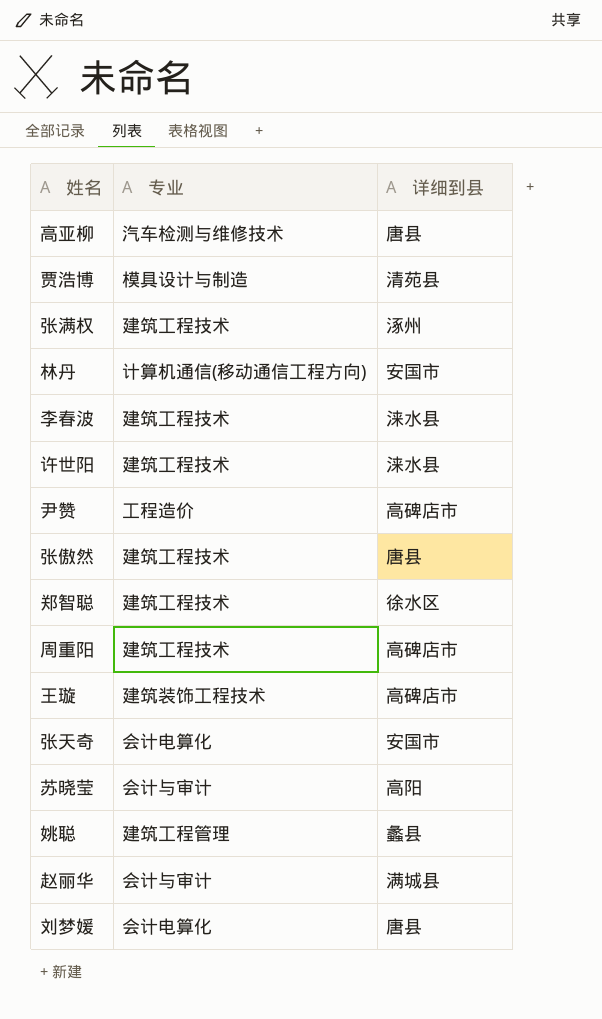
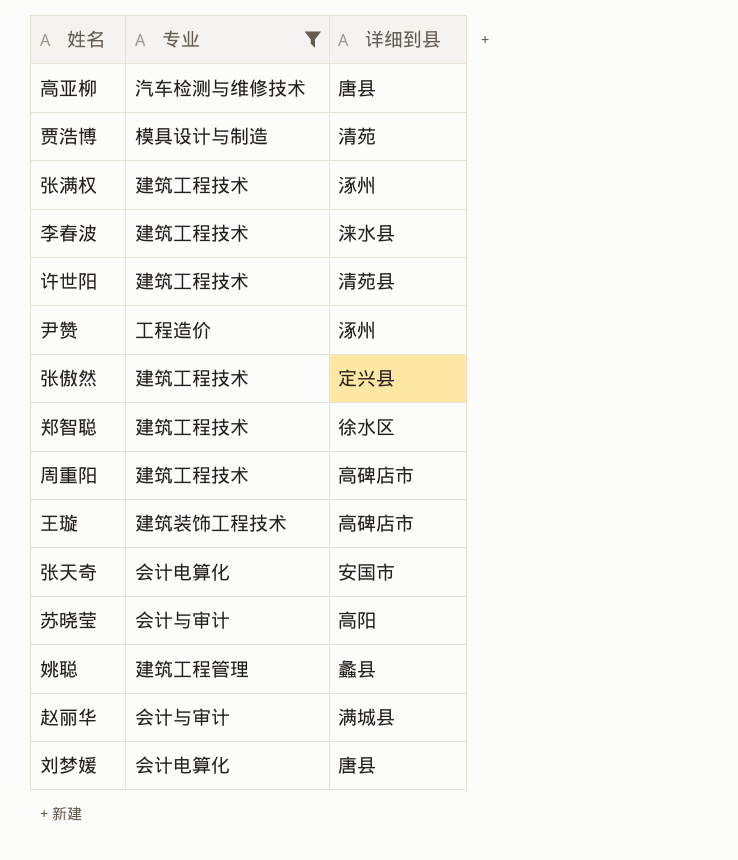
filter: none -> 专业 != 计算机通信(移动通信工程方向)
贾浩博 | 详细到县: 清苑县 -> 清苑
许世阳 | 详细到县: 涞水县 -> 清苑县
尹赞 | 详细到县: 高碑店市 -> 涿州
张傲然 | 详细到县: 唐县 -> 定兴县

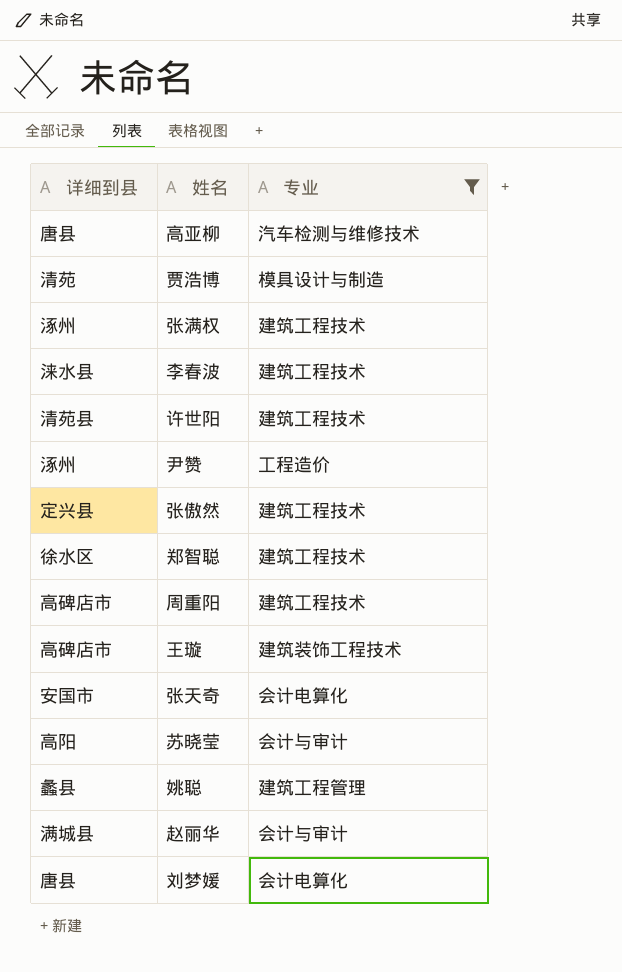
column 详细到县 | position: 3 -> 1

